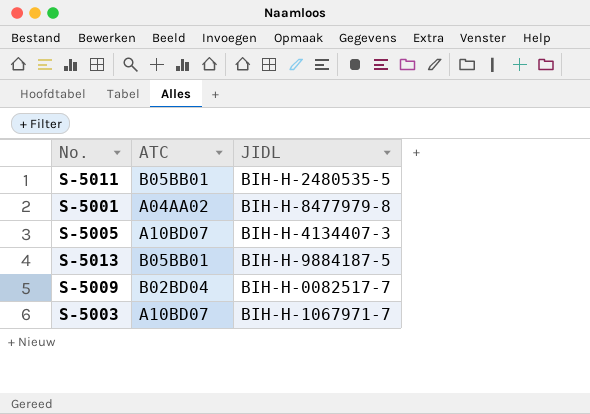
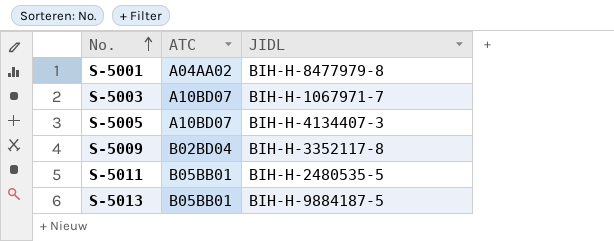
row order: none -> No. ascending
S-5009 | JIDL: BIH-H-0082517-7 -> BIH-H-3352117-8

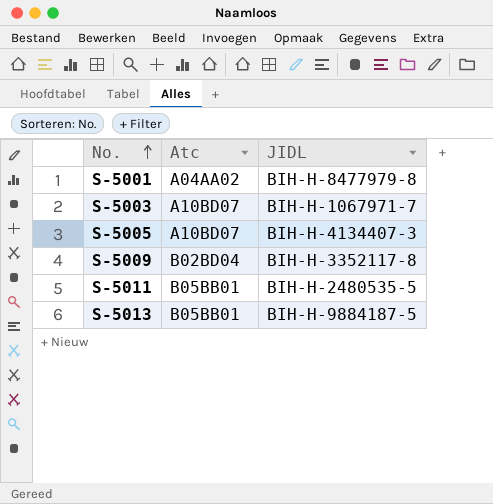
column name: ATC -> Atc

